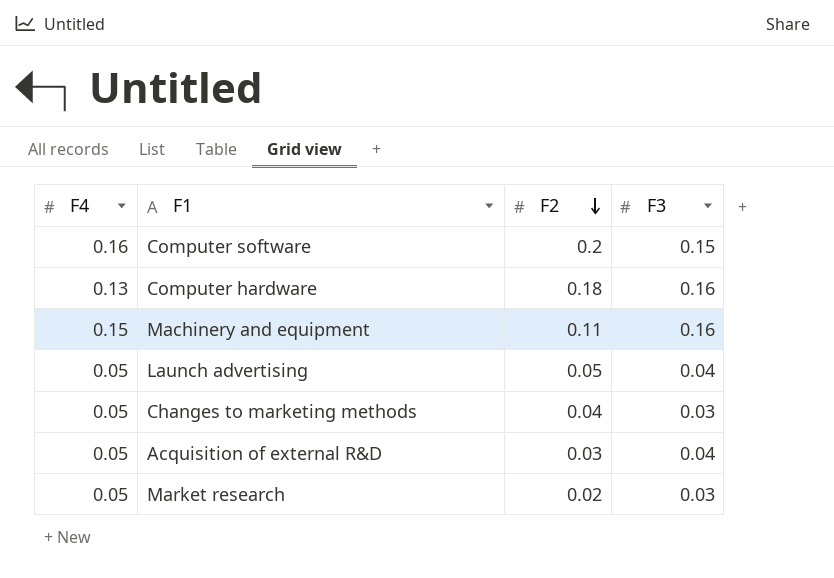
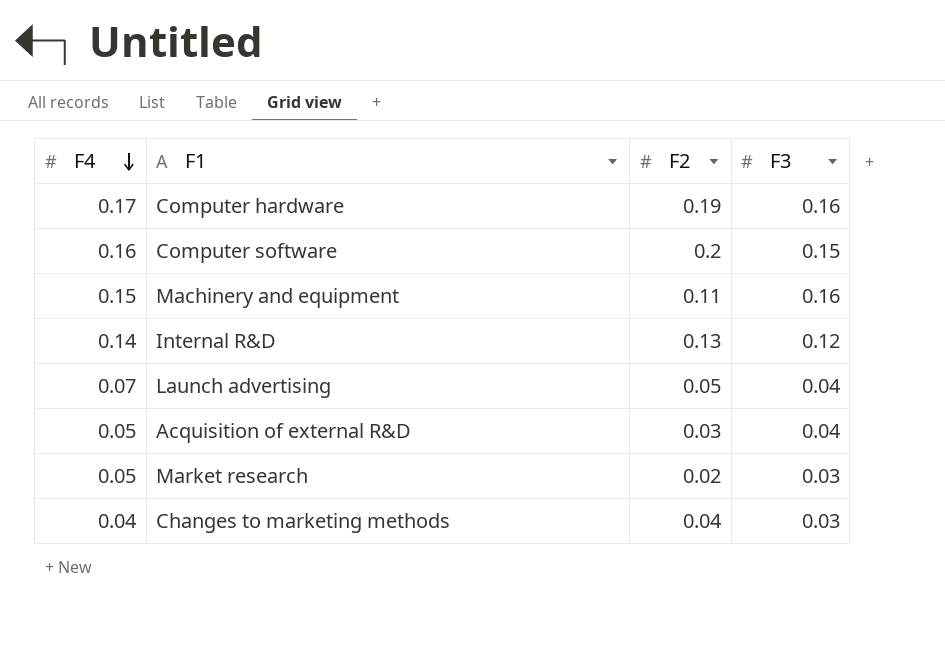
row order: F2 descending -> F4 descending
Computer hardware | F4: 0.13 -> 0.17
Computer hardware | F2: 0.18 -> 0.19
row Internal R&D: none -> 0.14 | 0.13 | 0.12
Launch advertising | F4: 0.05 -> 0.07
Changes to marketing methods | F4: 0.05 -> 0.04

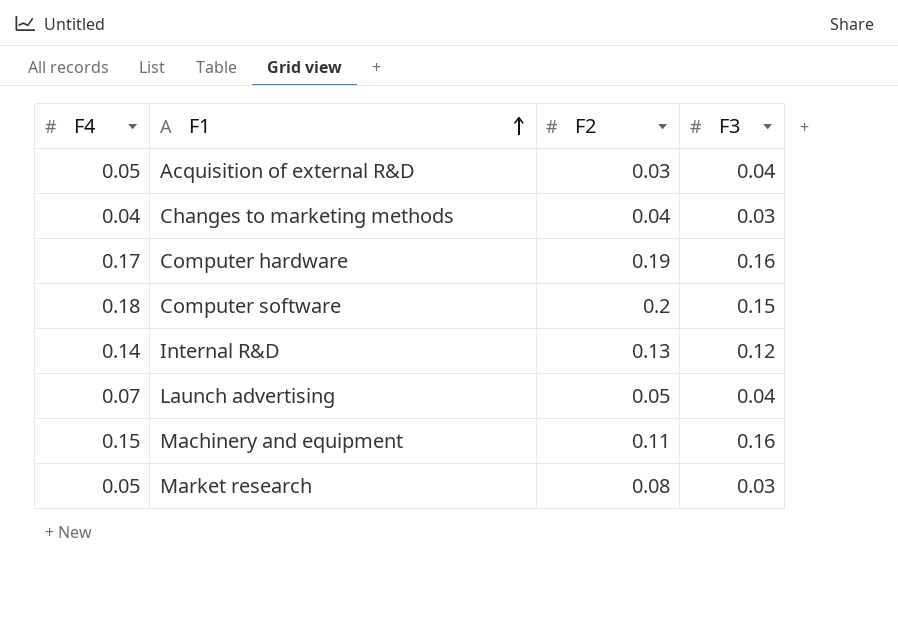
row order: F4 descending -> F1 ascending
Computer software | F4: 0.16 -> 0.18
Market research | F2: 0.02 -> 0.08

